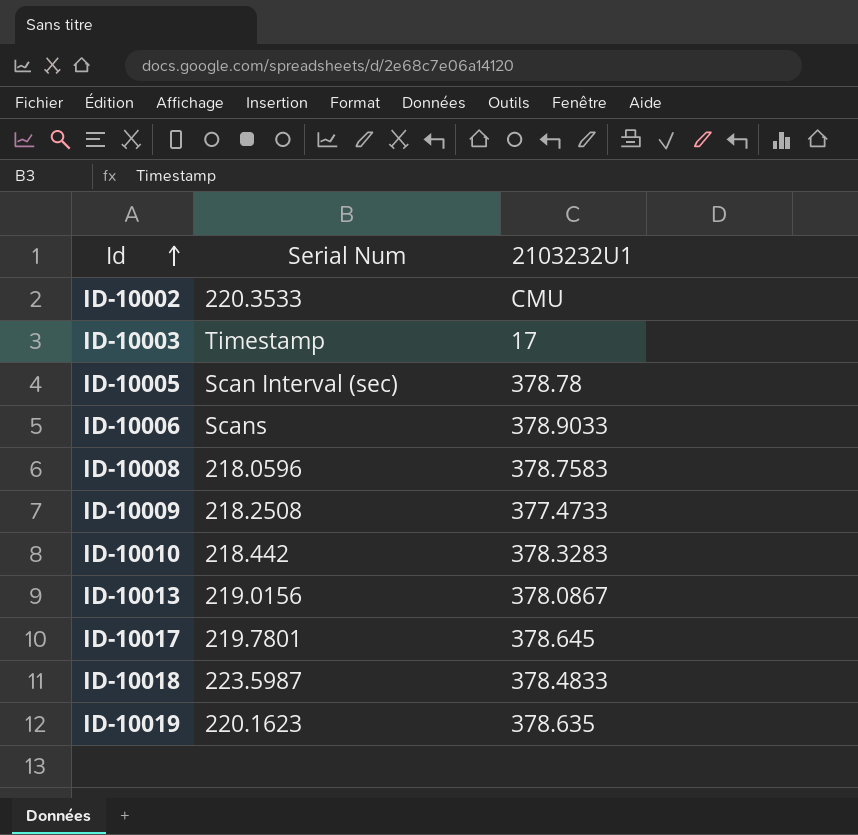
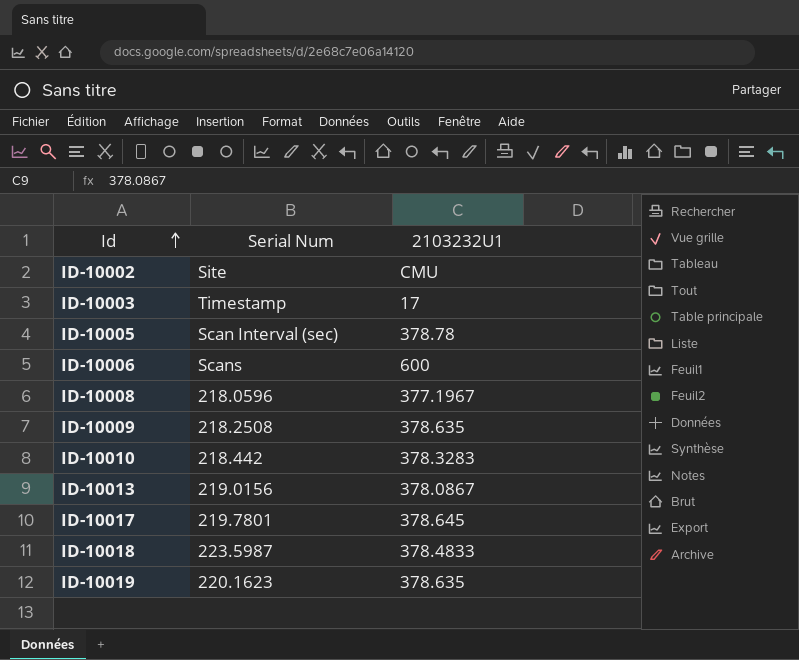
ID-10002 | Serial Num: 220.3533 -> Site
ID-10006 | 2103232U1: 378.9033 -> 600
ID-10008 | 2103232U1: 378.7583 -> 377.1967
ID-10009 | 2103232U1: 377.4733 -> 378.635

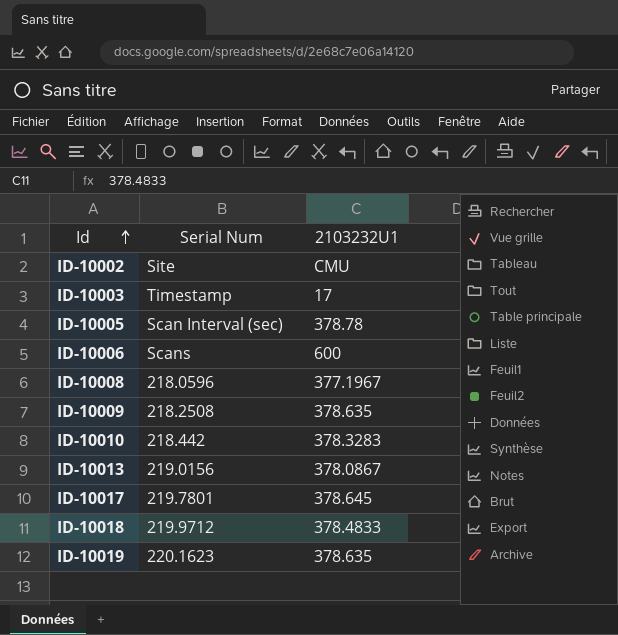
ID-10018 | Serial Num: 223.5987 -> 219.9712

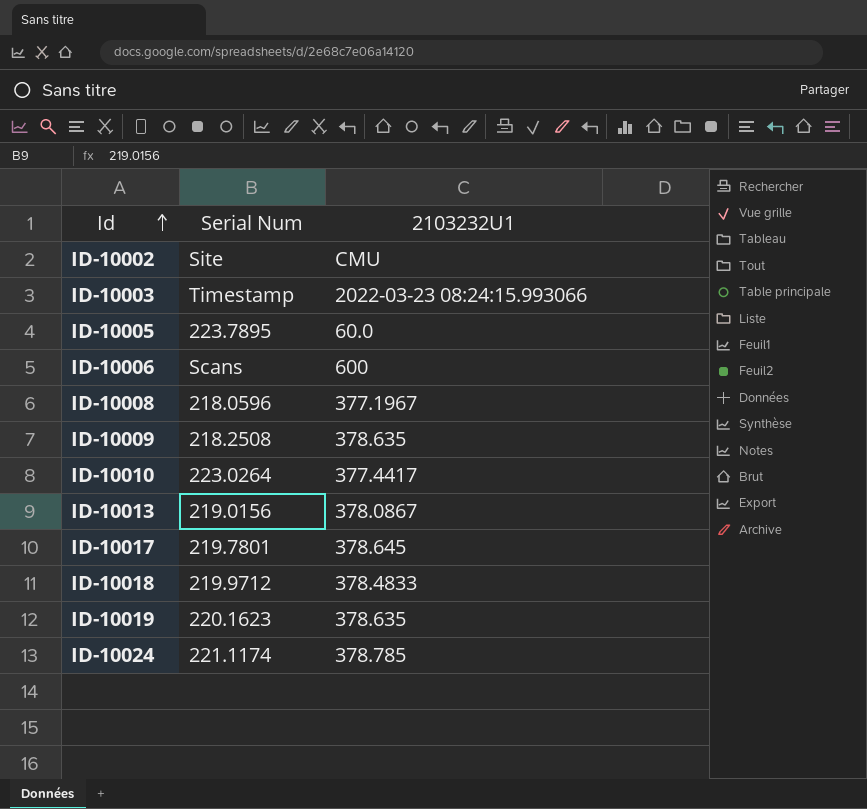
ID-10003 | 2103232U1: 17 -> 2022-03-23 08:24:15.993066
ID-10005 | Serial Num: Scan Interval (sec) -> 223.7895
ID-10005 | 2103232U1: 378.78 -> 60.0
ID-10010 | Serial Num: 218.442 -> 223.0264
ID-10010 | 2103232U1: 378.3283 -> 377.4417
row ID-10024: none -> 221.1174 | 378.785

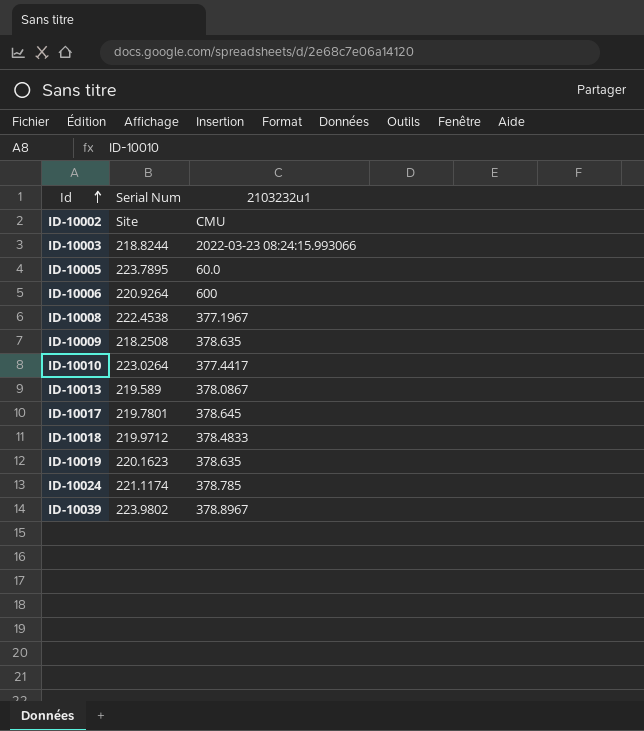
column name: 2103232U1 -> 2103232u1
ID-10003 | Serial Num: Timestamp -> 218.8244
ID-10006 | Serial Num: Scans -> 220.9264
ID-10008 | Serial Num: 218.0596 -> 222.4538
ID-10013 | Serial Num: 219.0156 -> 219.589
row ID-10039: none -> 223.9802 | 378.8967

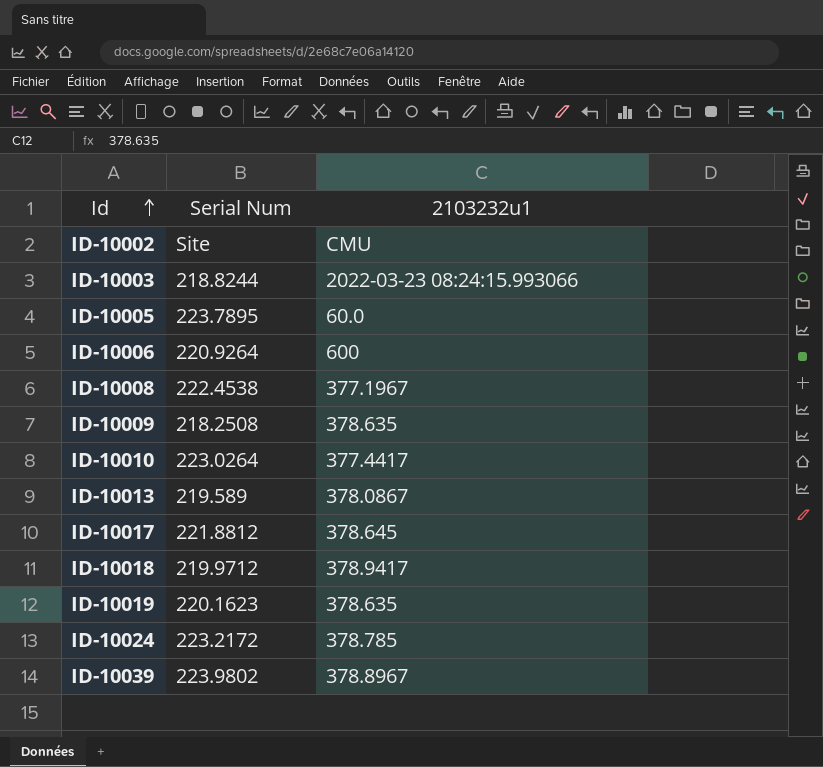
ID-10017 | Serial Num: 219.7801 -> 221.8812
ID-10018 | 2103232u1: 378.4833 -> 378.9417
ID-10024 | Serial Num: 221.1174 -> 223.2172

